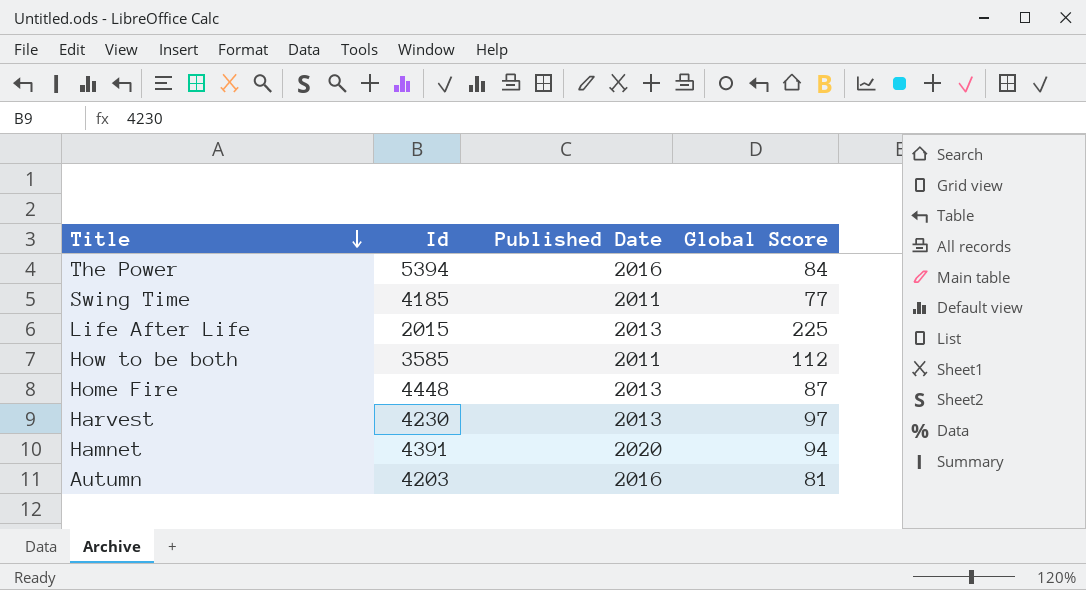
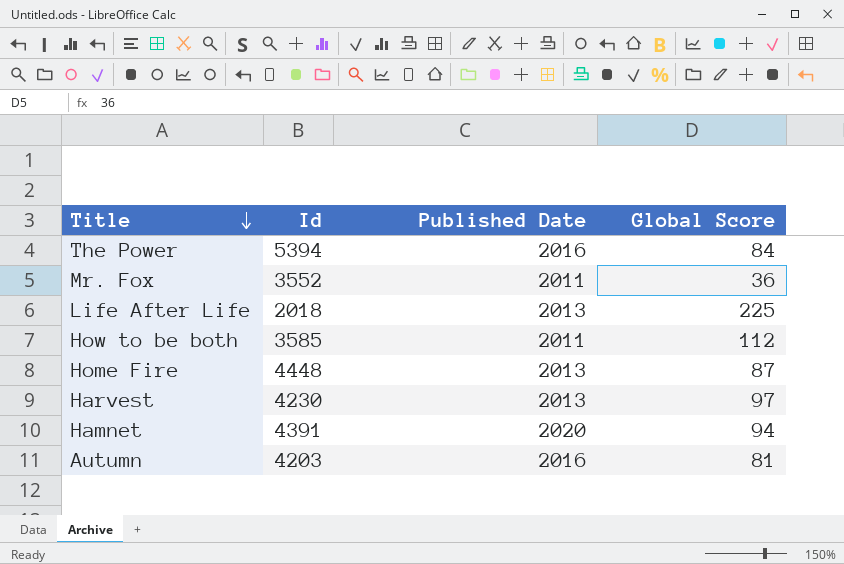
row Swing Time: 4185 | 2011 | 77 -> none
row Mr. Fox: none -> 3552 | 2011 | 36
Life After Life | Id: 2015 -> 2018

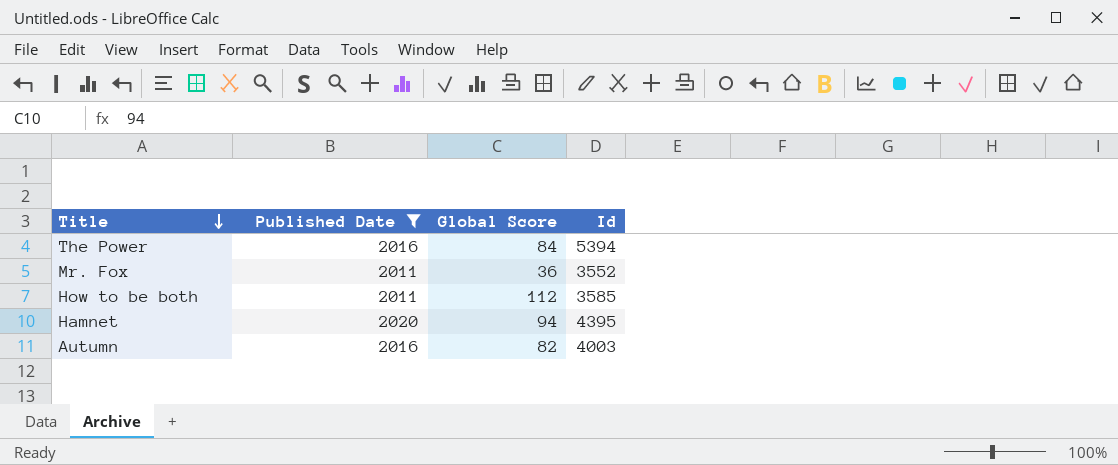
filter: none -> Published Date != 2013
column Id | position: 2 -> 4
Hamnet | Id: 4391 -> 4395
Autumn | Global Score: 81 -> 82
Autumn | Id: 4203 -> 4003

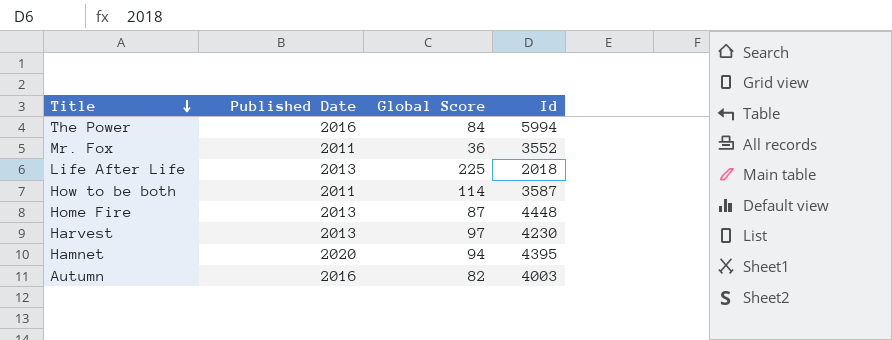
filter: Published Date != 2013 -> none
The Power | Id: 5394 -> 5994
How to be both | Global Score: 112 -> 114
How to be both | Id: 3585 -> 3587

